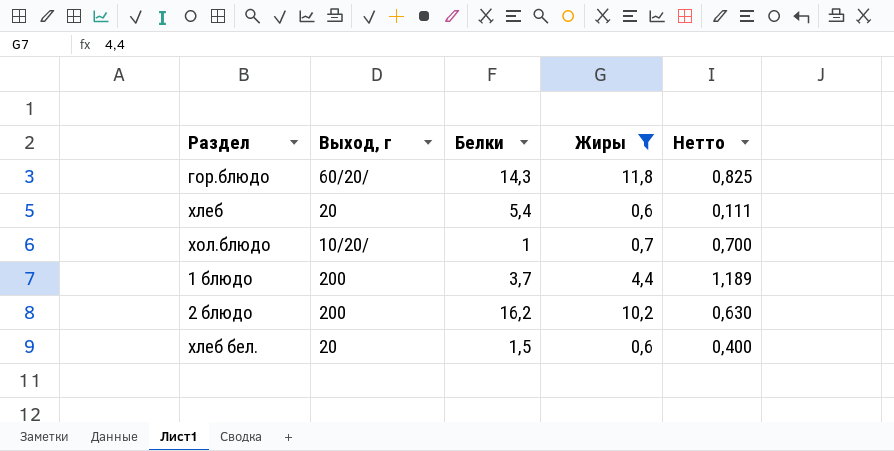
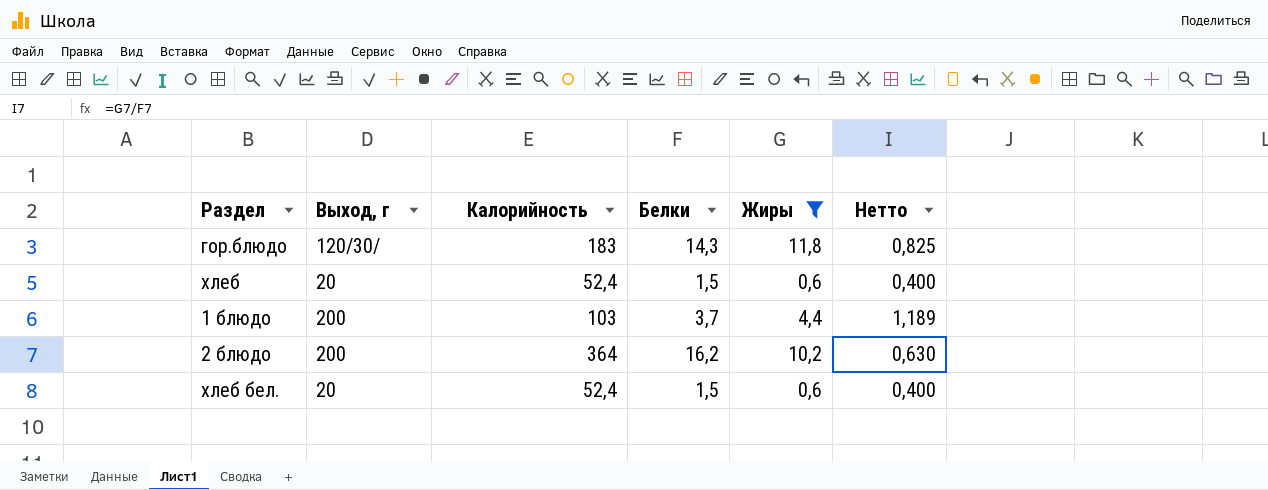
column Калорийность | position: none -> 3
row хол.блюдо: 10/20/ | 1 | 0,7 | 0,700 -> none
гор.блюдо | Выход, г: 60/20/ -> 120/30/
хлеб | Белки: 5,4 -> 1,5
хлеб | Нетто: 0,111 -> 0,400

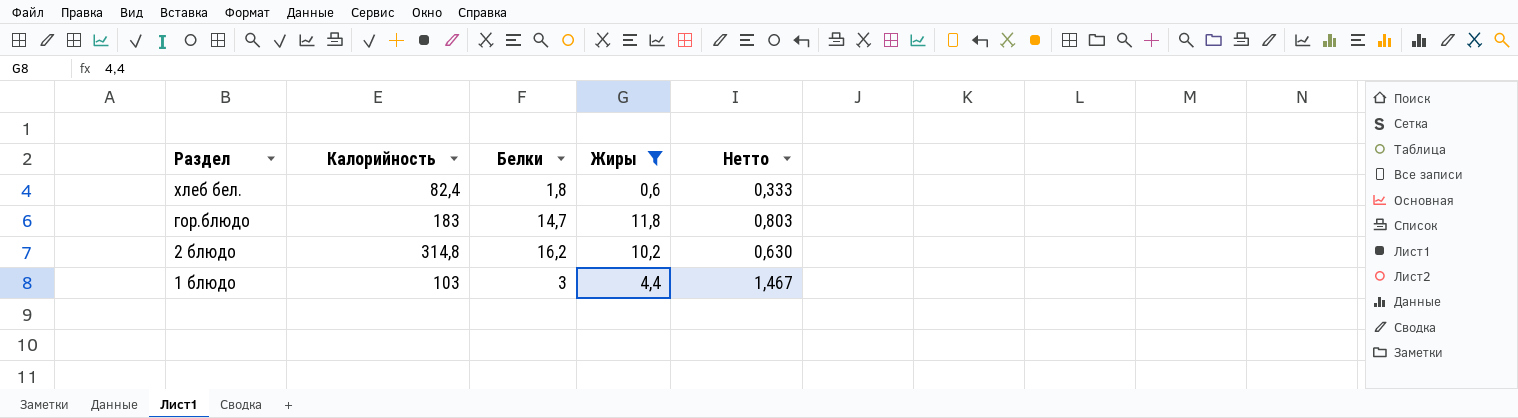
row order: none -> Раздел descending
column Выход, г | position: 2 -> none
row хлеб: 20 | 52,4 | 1,5 | 0,6 | 0,400 -> none
хлеб бел. | Калорийность: 52,4 -> 82,4
хлеб бел. | Белки: 1,5 -> 1,8
хлеб бел. | Нетто: 0,400 -> 0,333
гор.блюдо | Белки: 14,3 -> 14,7
гор.блюдо | Нетто: 0,825 -> 0,803
2 блюдо | Калорийность: 364 -> 314,8
1 блюдо | Белки: 3,7 -> 3
1 блюдо | Нетто: 1,189 -> 1,467

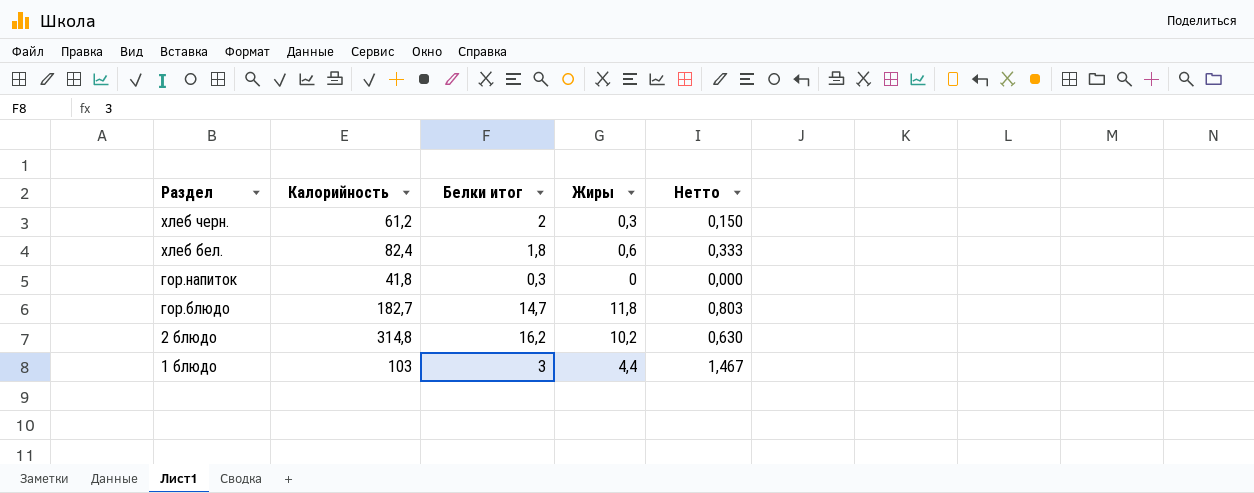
filter: Жиры >= 0,6 -> none
column name: Белки -> Белки итог
гор.блюдо | Калорийность: 183 -> 182,7

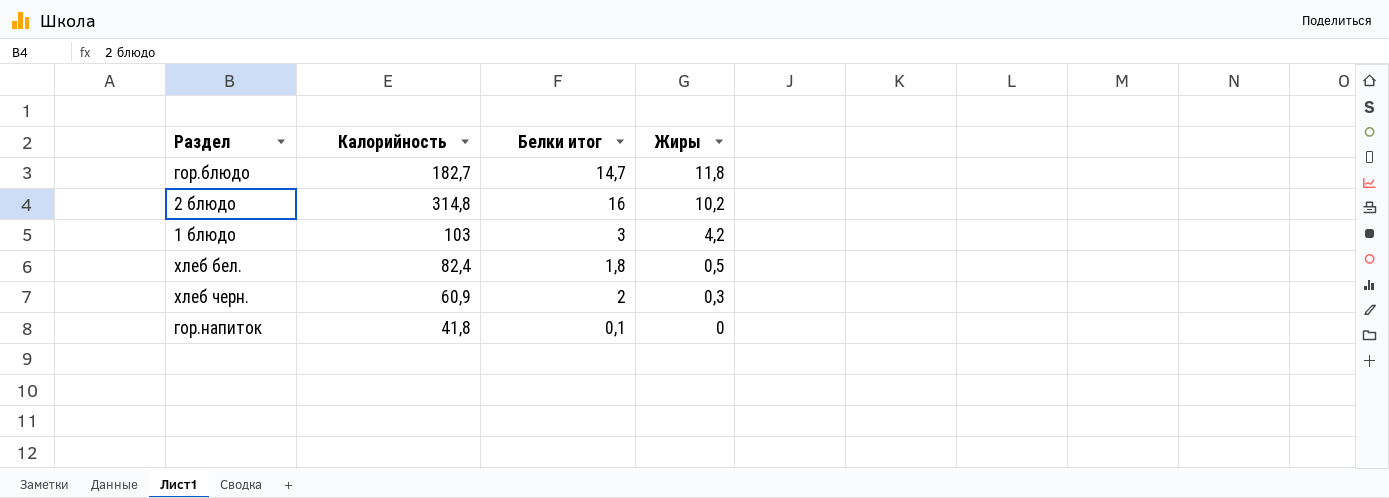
row order: Раздел descending -> Жиры descending
column Нетто | formula: [Жиры] / [Белки итог] -> none
2 блюдо | Белки итог: 16,2 -> 16
1 блюдо | Жиры: 4,4 -> 4,2
хлеб бел. | Жиры: 0,6 -> 0,5
хлеб черн. | Калорийность: 61,2 -> 60,9
гор.напиток | Белки итог: 0,3 -> 0,1

